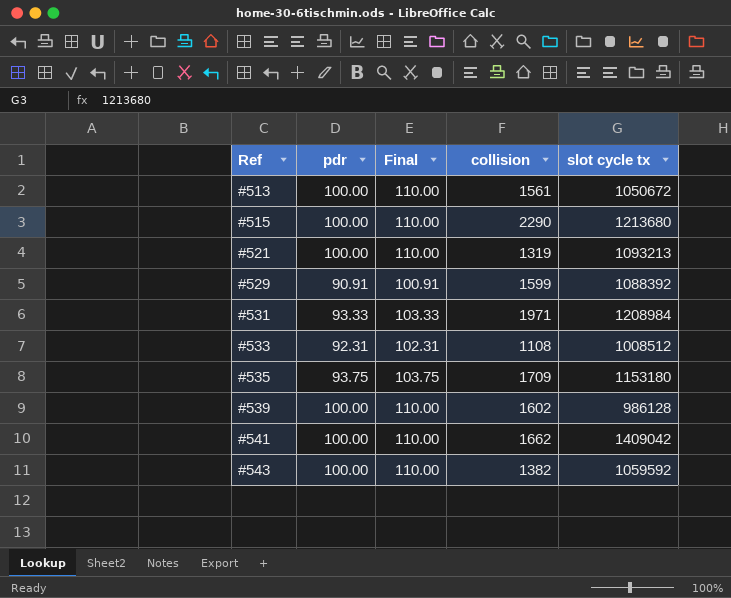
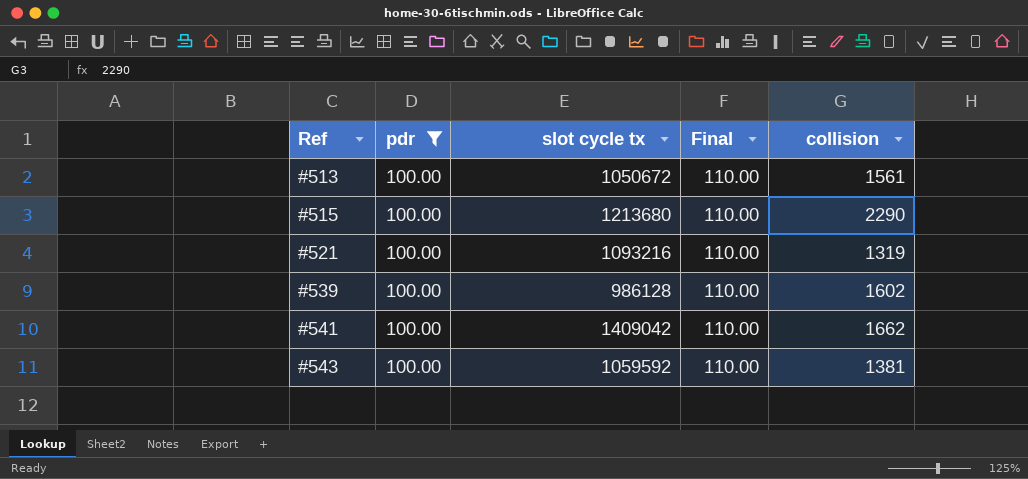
filter: none -> pdr = 100.00
column slot cycle tx | position: 5 -> 3
#521 | slot cycle tx: 1093213 -> 1093216
#543 | collision: 1382 -> 1381

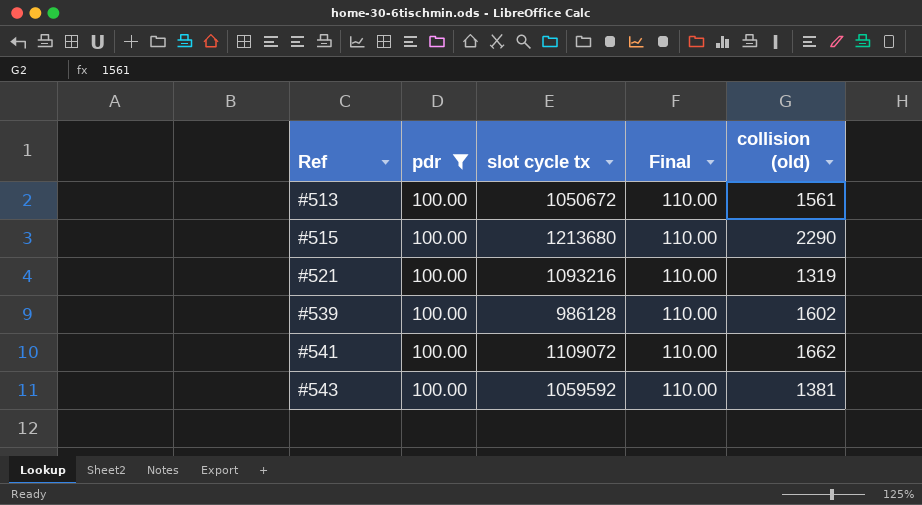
column name: collision -> collision (old)
#541 | slot cycle tx: 1409042 -> 1109072

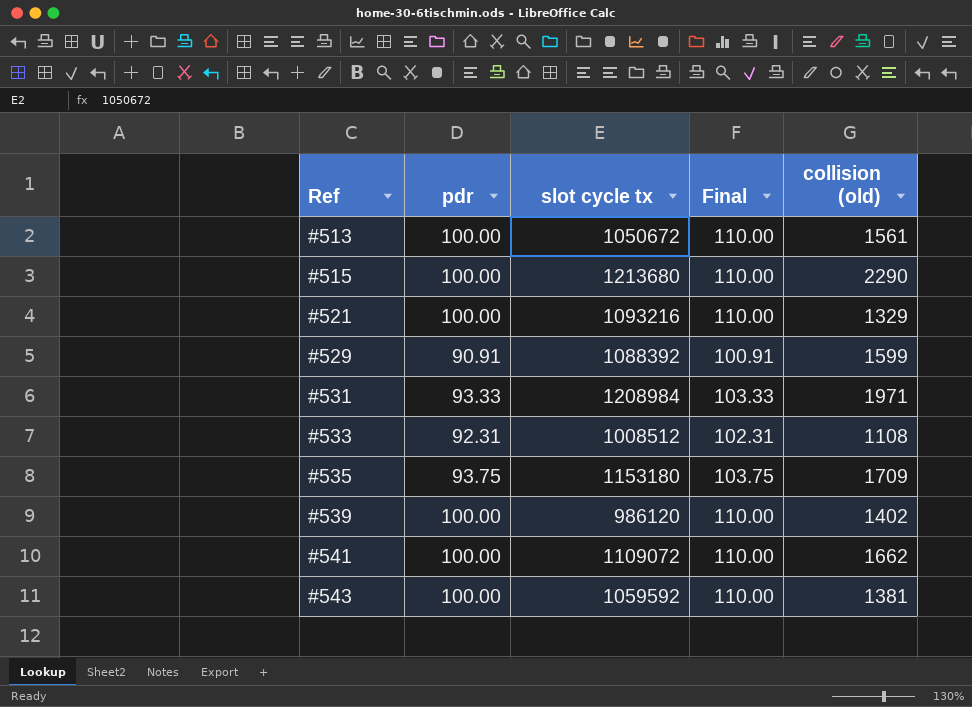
filter: pdr = 100.00 -> none
#521 | collision (old): 1319 -> 1329
#539 | slot cycle tx: 986128 -> 986120
#539 | collision (old): 1602 -> 1402

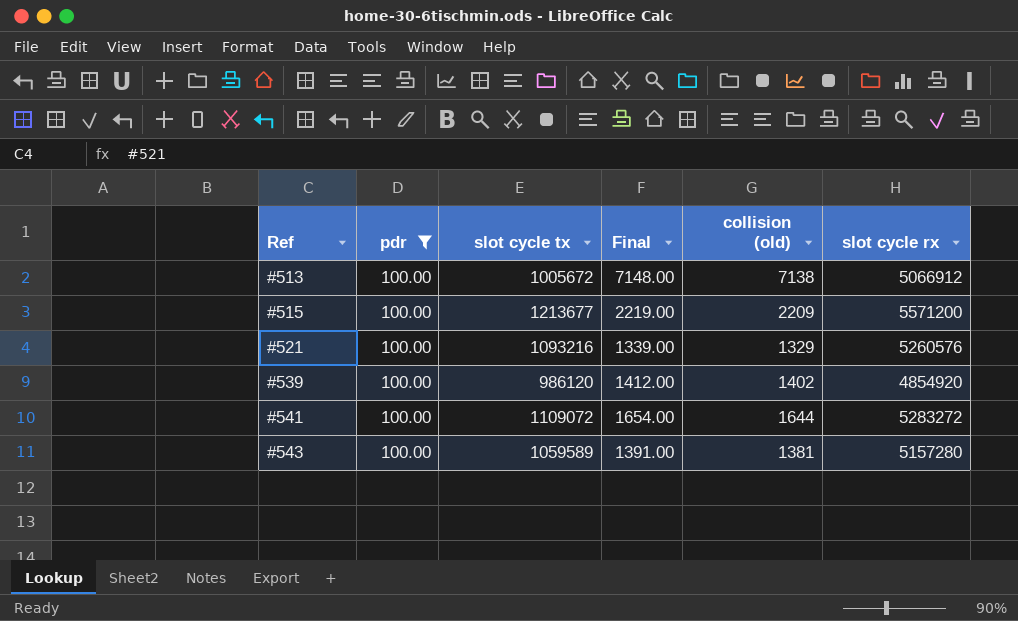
filter: none -> pdr = 100.00
column Final | formula: [pdr] + 10 -> [collision (old)] + 10
column slot cycle rx | position: none -> 6
#513 | slot cycle tx: 1050672 -> 1005672
#513 | collision (old): 1561 -> 7138
#515 | slot cycle tx: 1213680 -> 1213677
#515 | collision (old): 2290 -> 2209
#541 | collision (old): 1662 -> 1644
#543 | slot cycle tx: 1059592 -> 1059589

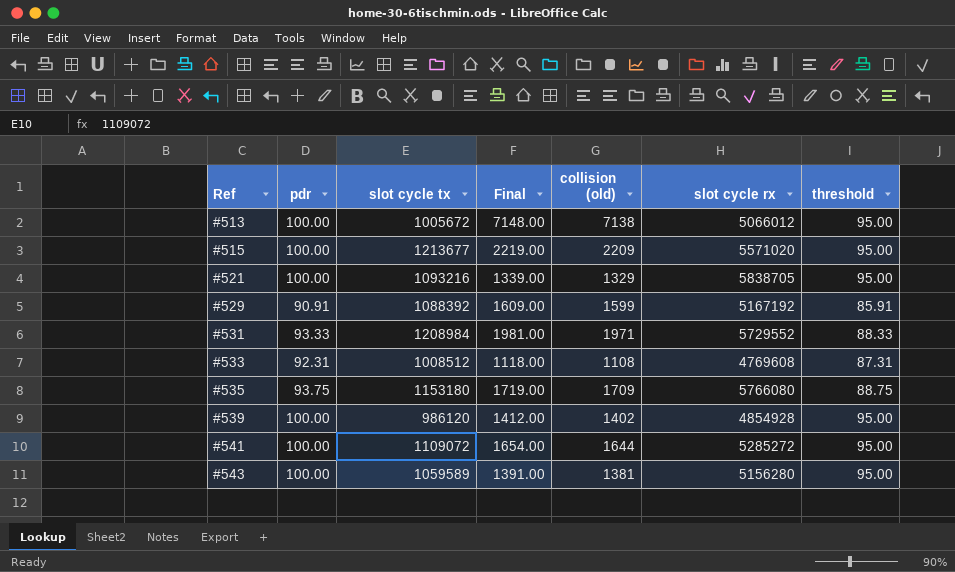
filter: pdr = 100.00 -> none
column threshold | formula: none -> [pdr] - 5
#513 | slot cycle rx: 5066912 -> 5066012
#515 | slot cycle rx: 5571200 -> 5571020
#521 | slot cycle rx: 5260576 -> 5838705
#539 | slot cycle rx: 4854920 -> 4854928
#541 | slot cycle rx: 5283272 -> 5285272
#543 | slot cycle rx: 5157280 -> 5156280

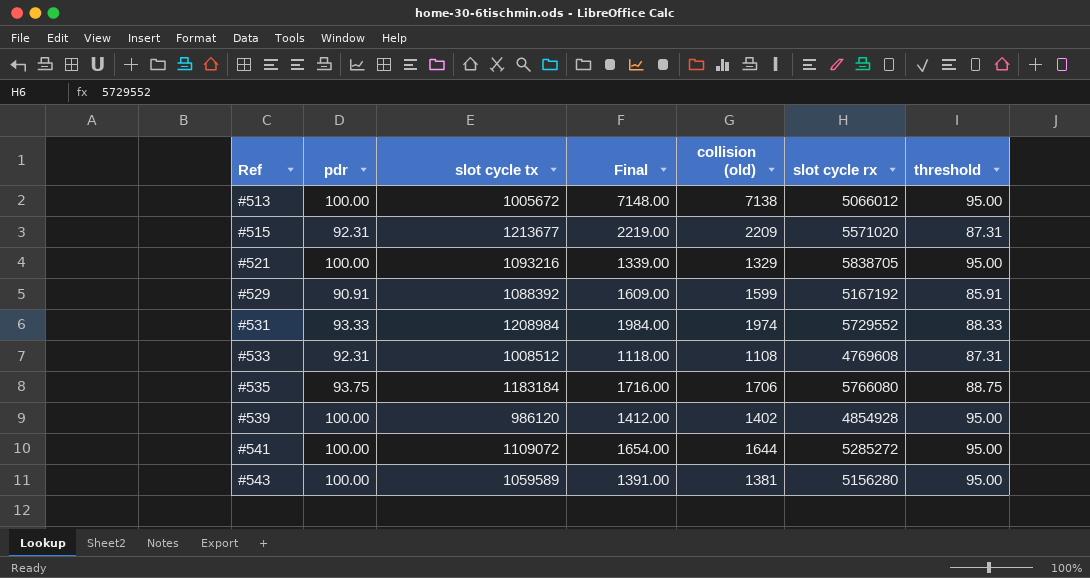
#515 | pdr: 100.00 -> 92.31
#515 | threshold: 95.00 -> 87.31
#531 | Final: 1981.00 -> 1984.00
#531 | collision (old): 1971 -> 1974
#535 | slot cycle tx: 1153180 -> 1183184
#535 | Final: 1719.00 -> 1716.00
#535 | collision (old): 1709 -> 1706

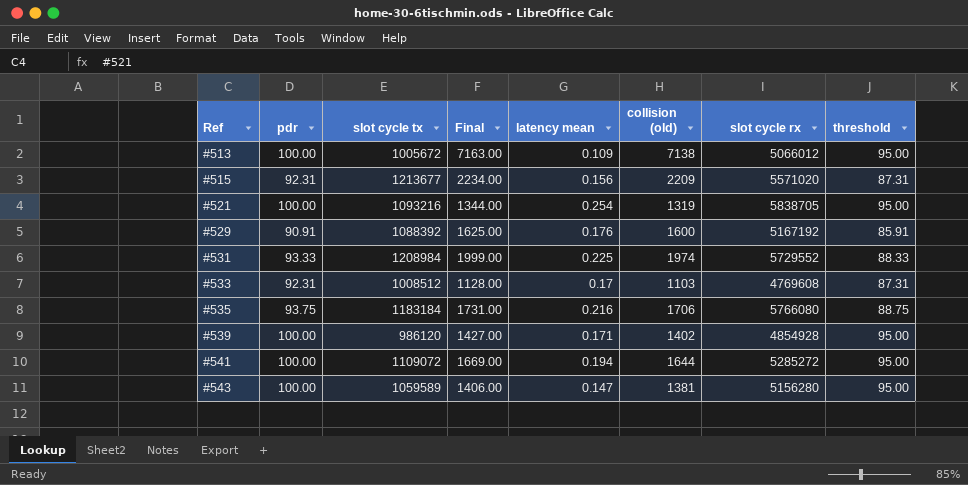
column Final | formula: [collision (old)] + 10 -> [collision (old)] + 25
column latency mean | position: none -> 5
#521 | collision (old): 1329 -> 1319
#529 | collision (old): 1599 -> 1600
#533 | collision (old): 1108 -> 1103

